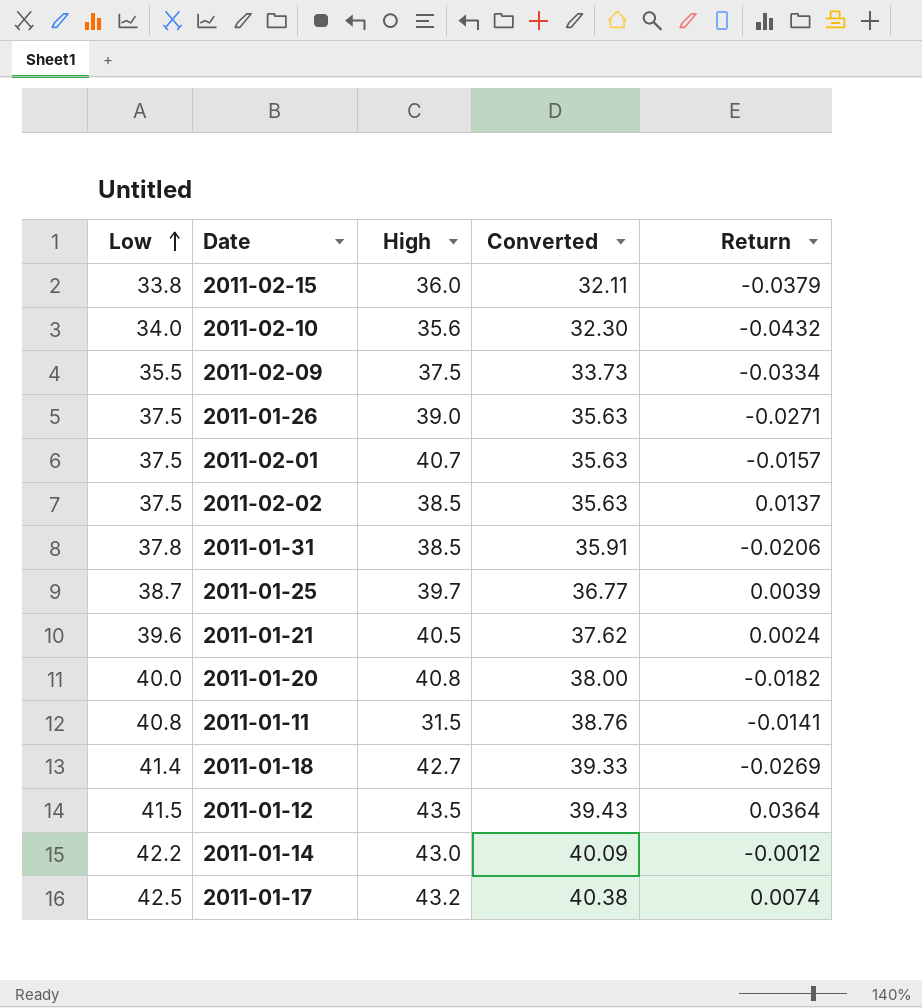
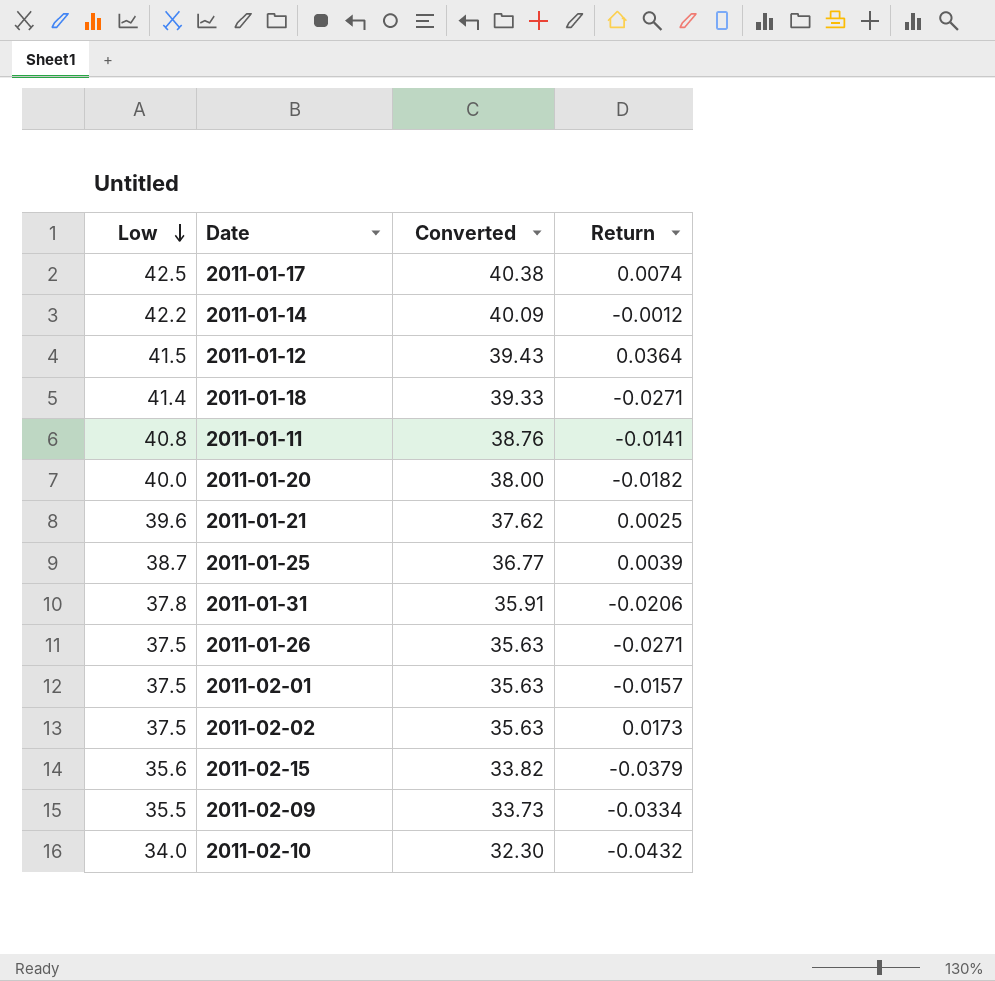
row order: Low ascending -> Low descending
column High | position: 3 -> none
2011-01-18 | Return: -0.0269 -> -0.0271
2011-01-21 | Return: 0.0024 -> 0.0025
2011-02-02 | Return: 0.0137 -> 0.0173
2011-02-15 | Low: 33.8 -> 35.6
2011-02-15 | Converted: 32.11 -> 33.82

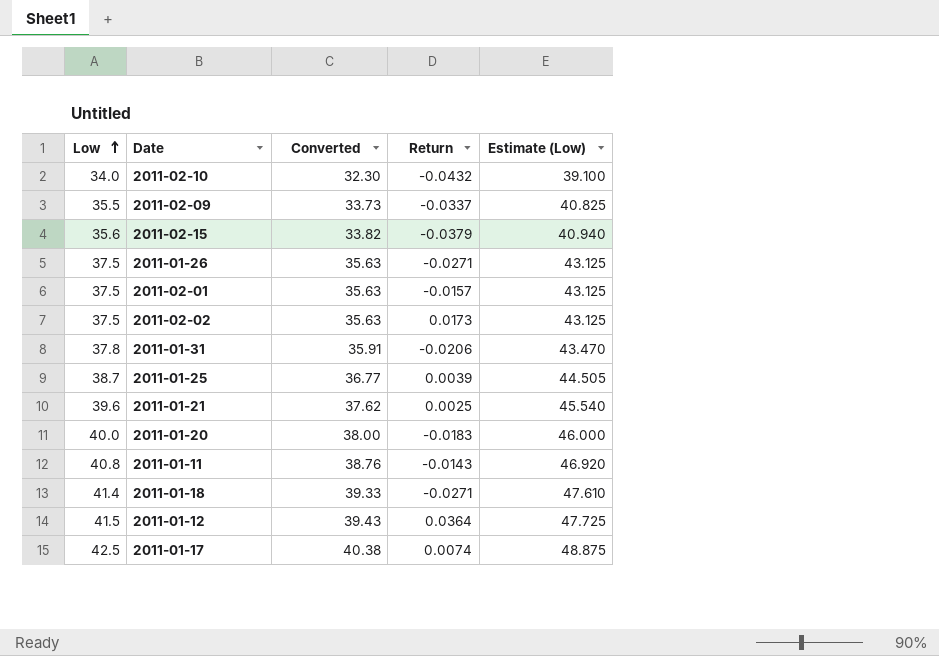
row order: Low descending -> Low ascending
column Estimate (Low) | formula: none -> [Low] * 1.15
row 2011-01-14: 42.2 | 40.09 | -0.0012 -> none
2011-02-09 | Return: -0.0334 -> -0.0337
2011-01-20 | Return: -0.0182 -> -0.0183
2011-01-11 | Return: -0.0141 -> -0.0143

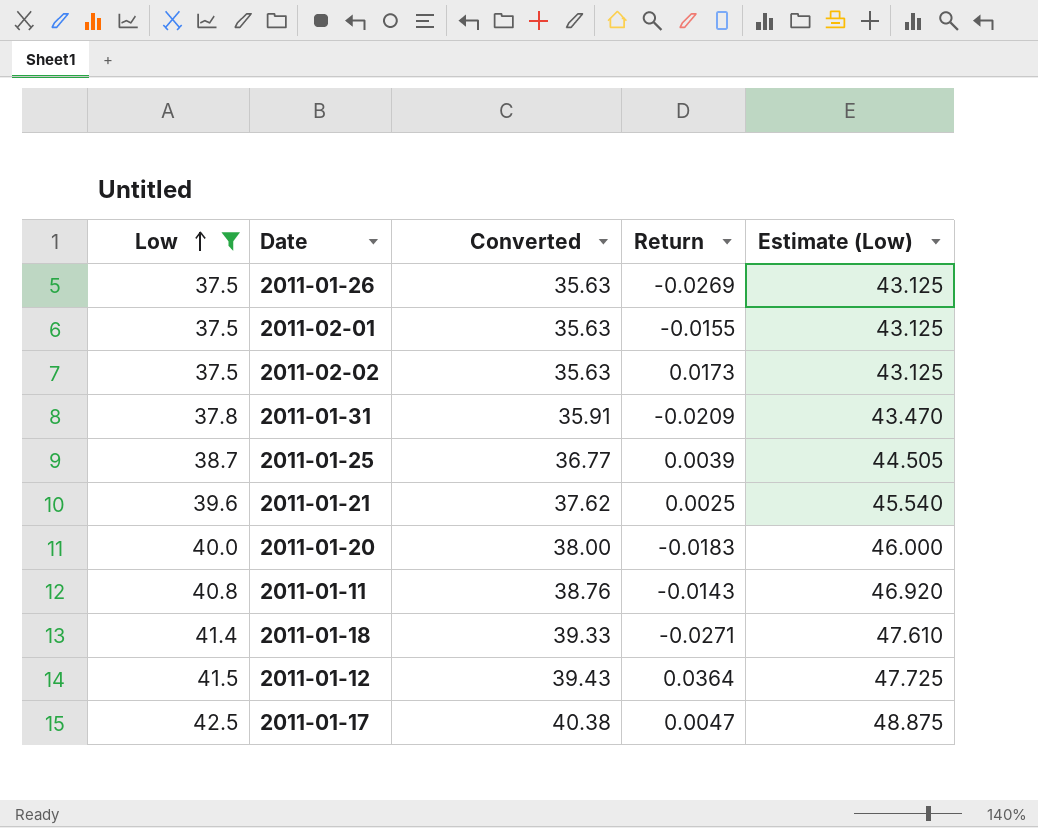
filter: none -> Low >= 37.5
2011-01-26 | Return: -0.0271 -> -0.0269
2011-02-01 | Return: -0.0157 -> -0.0155
2011-01-31 | Return: -0.0206 -> -0.0209
2011-01-17 | Return: 0.0074 -> 0.0047

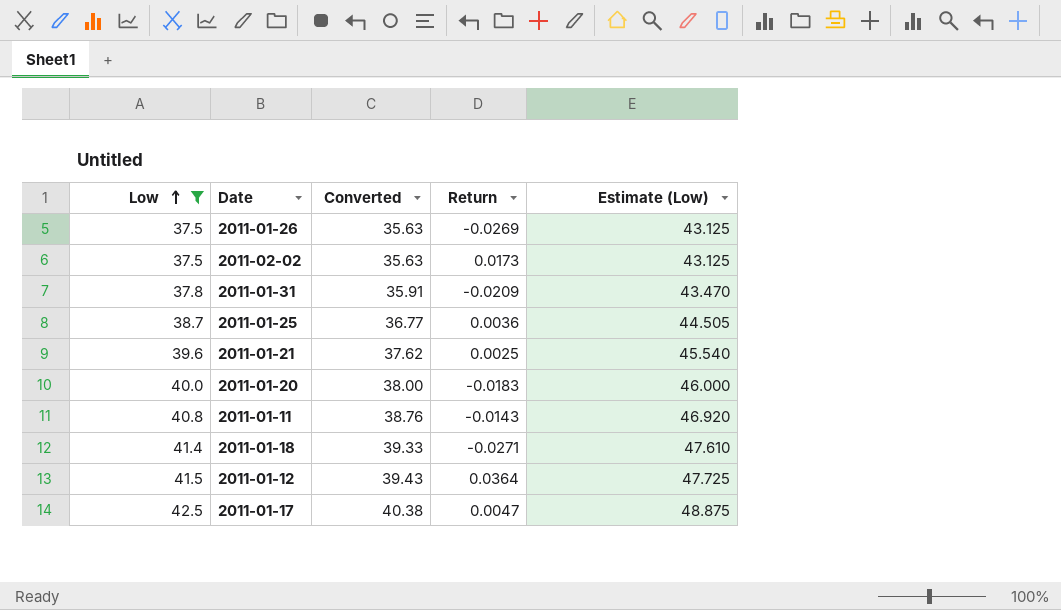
row 2011-02-01: 37.5 | 35.63 | -0.0155 | 43.125 -> none
2011-01-25 | Return: 0.0039 -> 0.0036

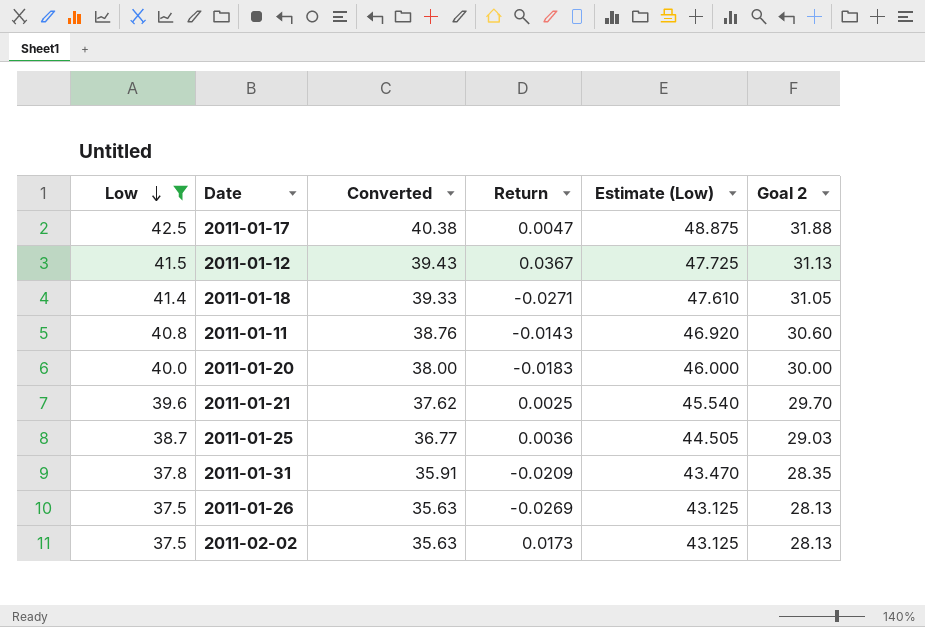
row order: Low ascending -> Low descending
column Goal 2 | formula: none -> [Low] * 0.75
2011-01-12 | Return: 0.0364 -> 0.0367

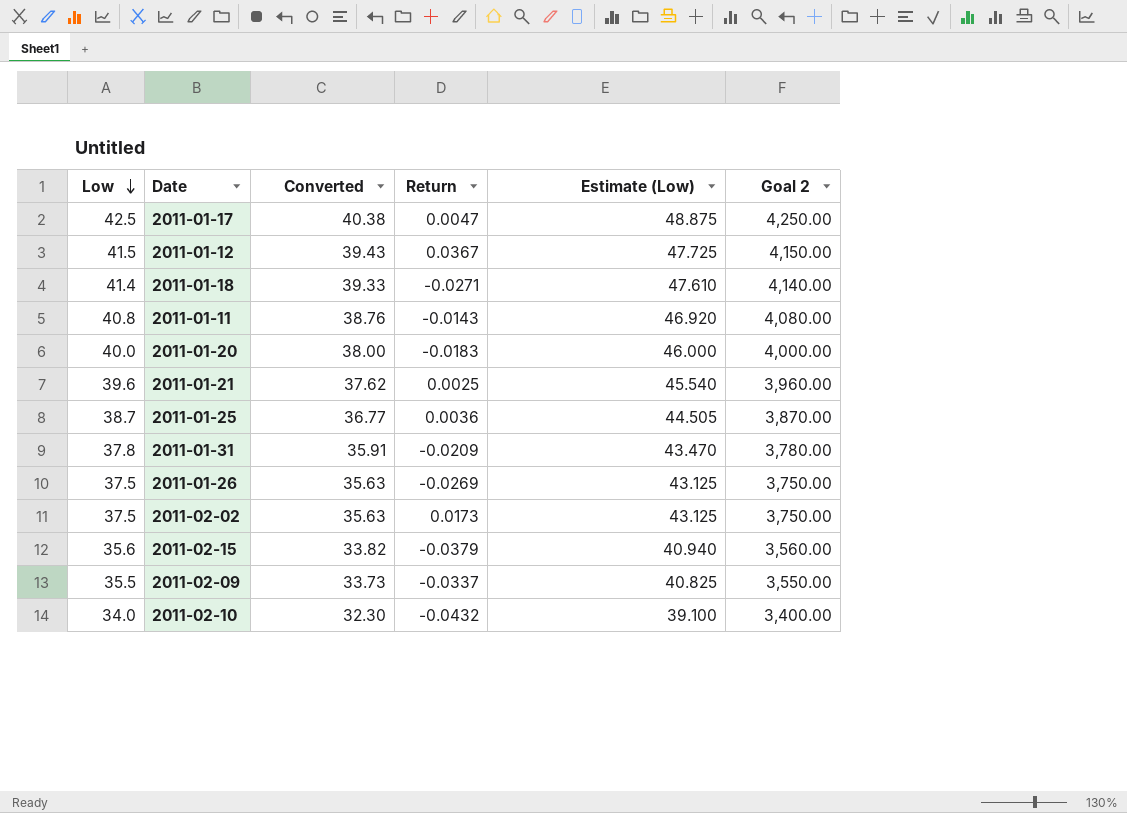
filter: Low >= 37.5 -> none
column Goal 2 | formula: [Low] * 0.75 -> [Low] * 100

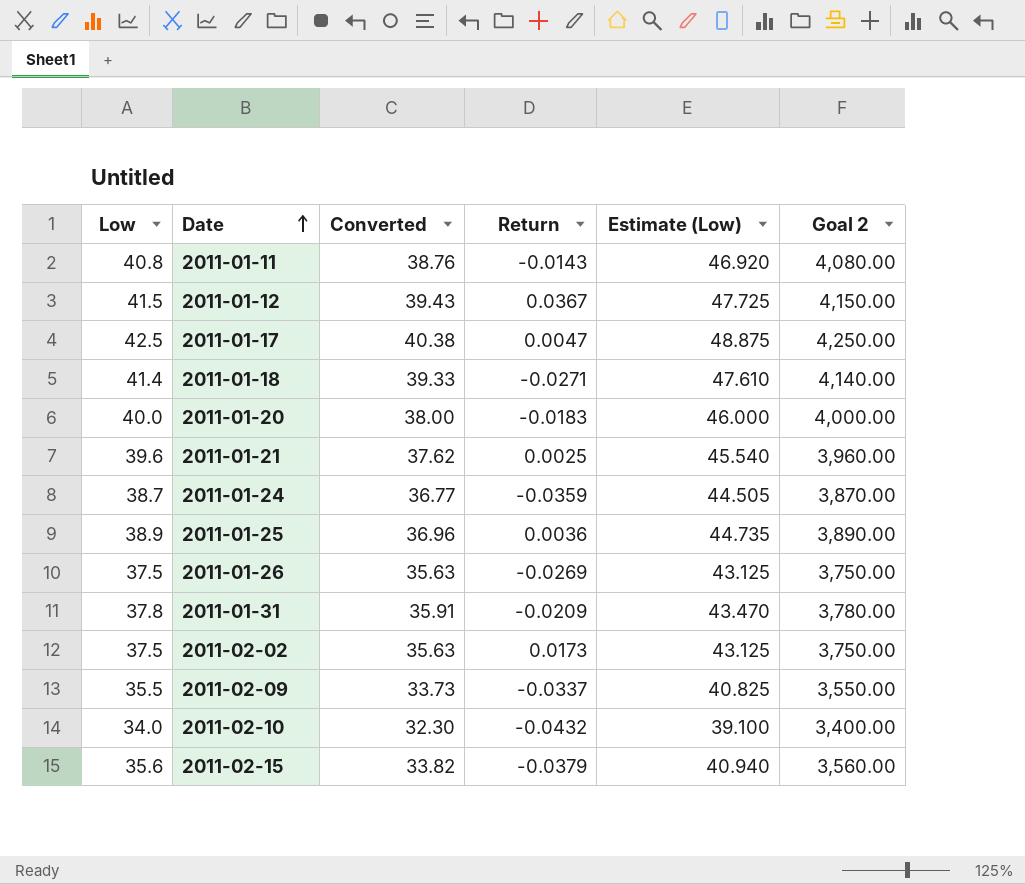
row order: Low descending -> Date ascending
row 2011-01-24: none -> 38.7 | 36.77 | -0.0359 | 44.505 | 3,870.00
2011-01-25 | Low: 38.7 -> 38.9
2011-01-25 | Converted: 36.77 -> 36.96
2011-01-25 | Estimate (Low): 44.505 -> 44.735
2011-01-25 | Goal 2: 3,870.00 -> 3,890.00

